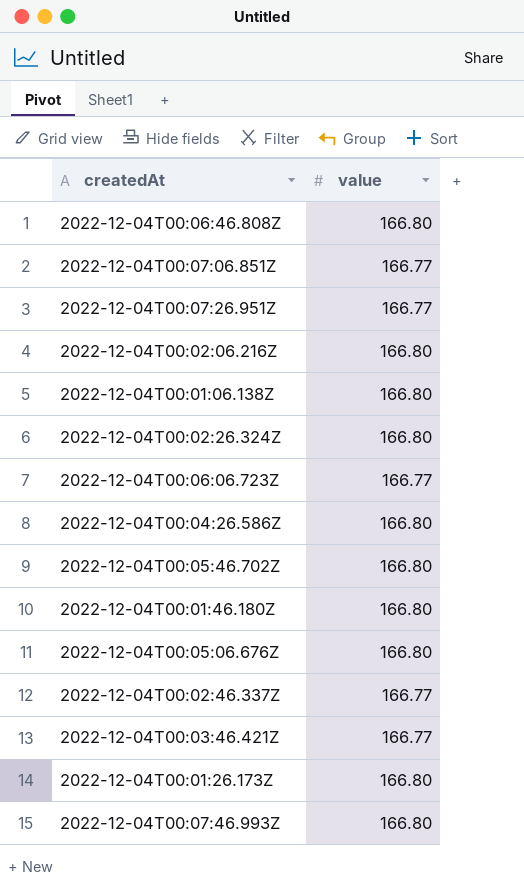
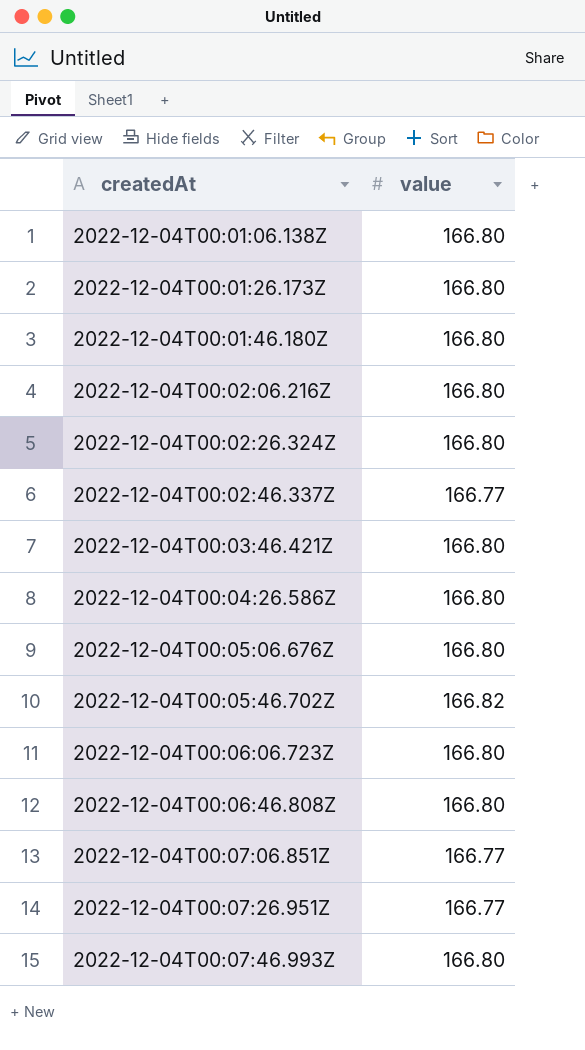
row order: none -> createdAt ascending
2022-12-04T00:03:46.421Z | value: 166.77 -> 166.80
2022-12-04T00:05:46.702Z | value: 166.80 -> 166.82
2022-12-04T00:06:06.723Z | value: 166.77 -> 166.80

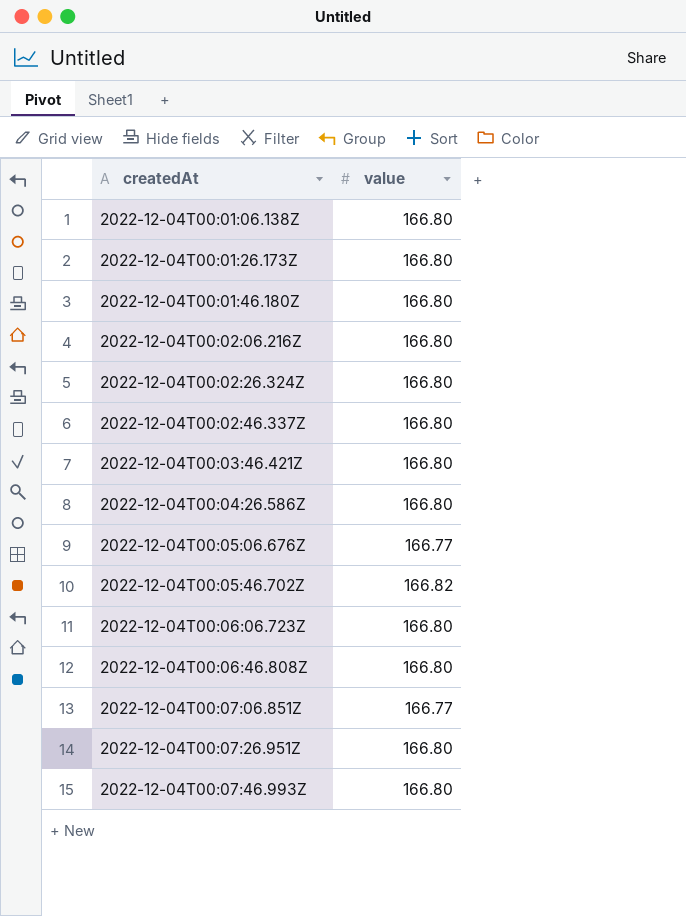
2022-12-04T00:02:46.337Z | value: 166.77 -> 166.80
2022-12-04T00:05:06.676Z | value: 166.80 -> 166.77
2022-12-04T00:07:26.951Z | value: 166.77 -> 166.80

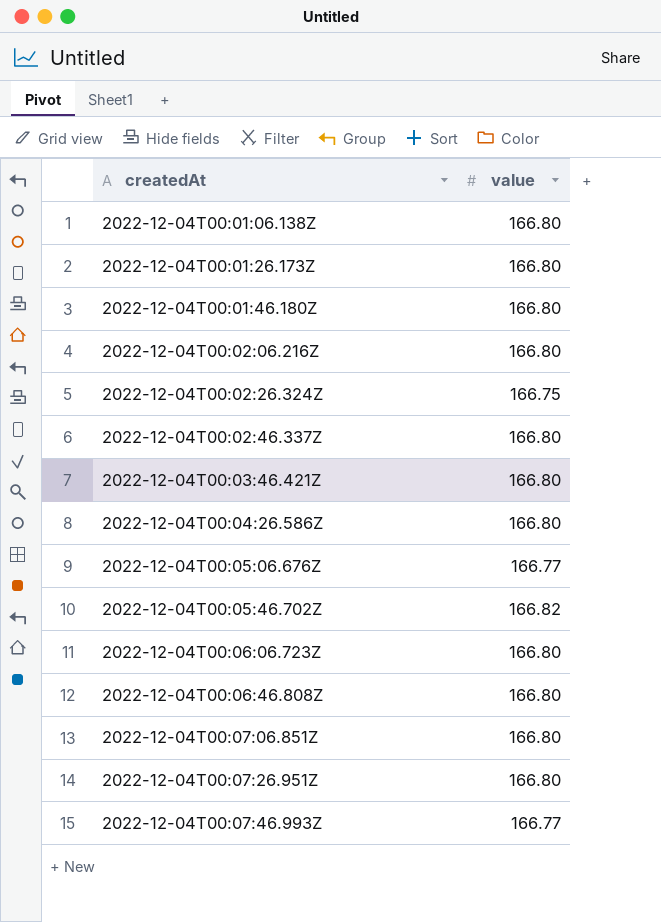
2022-12-04T00:02:26.324Z | value: 166.80 -> 166.75
2022-12-04T00:07:06.851Z | value: 166.77 -> 166.80
2022-12-04T00:07:46.993Z | value: 166.80 -> 166.77

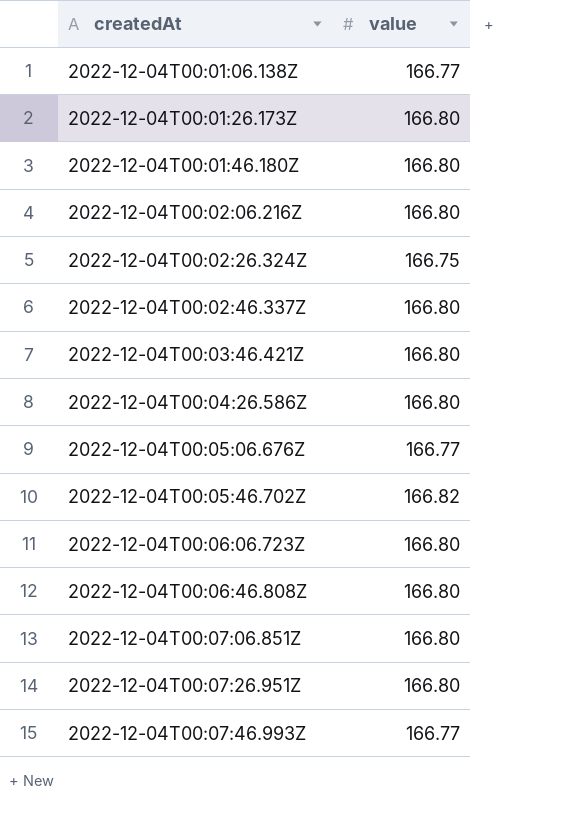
2022-12-04T00:01:06.138Z | value: 166.80 -> 166.77

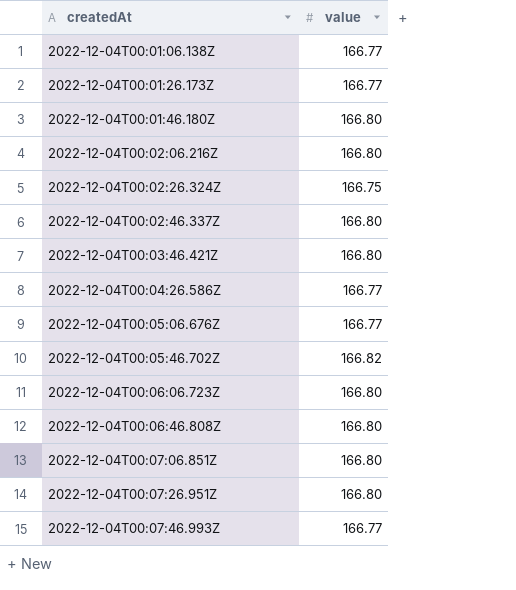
2022-12-04T00:01:26.173Z | value: 166.80 -> 166.77
2022-12-04T00:04:26.586Z | value: 166.80 -> 166.77

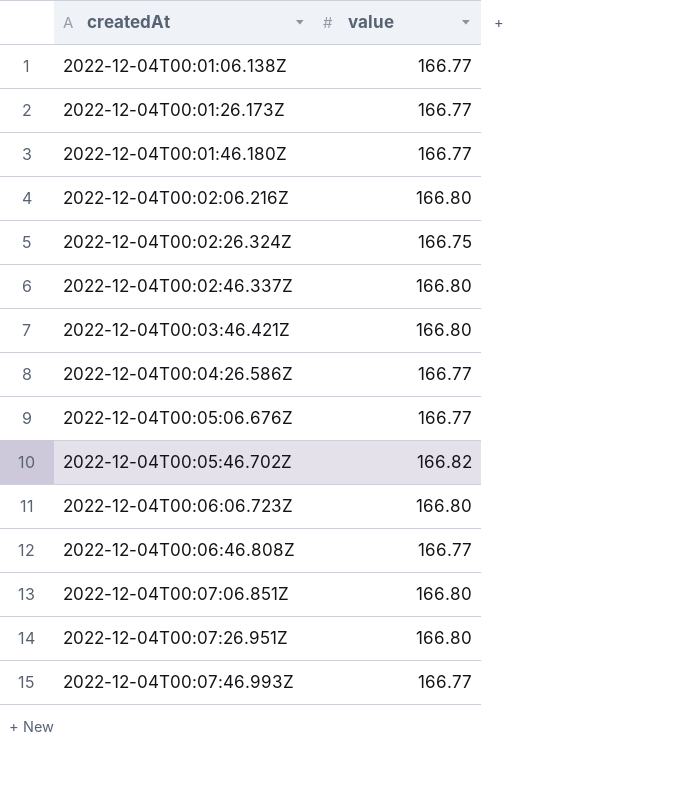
2022-12-04T00:01:46.180Z | value: 166.80 -> 166.77
2022-12-04T00:06:46.808Z | value: 166.80 -> 166.77

